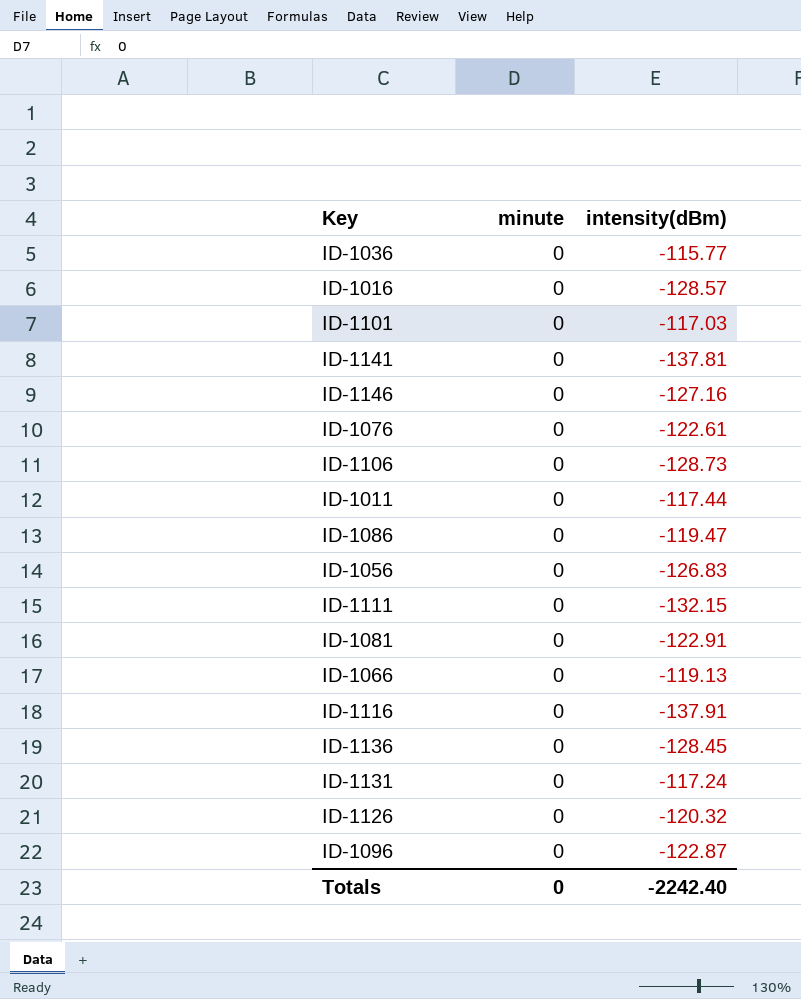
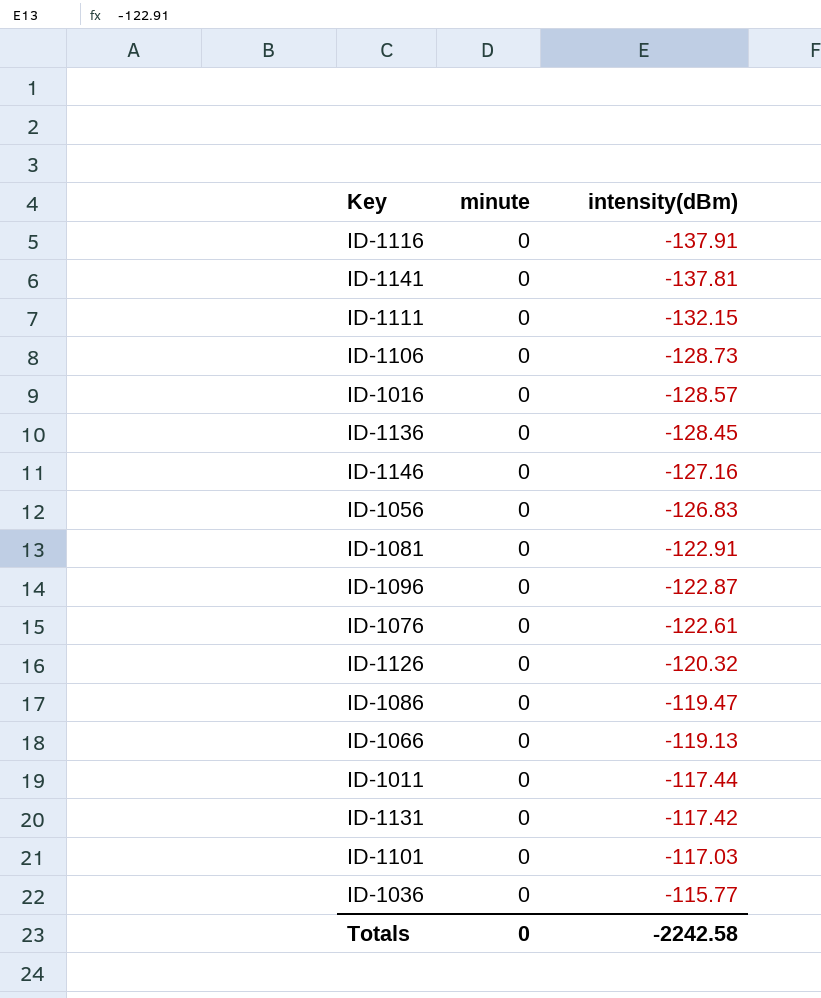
row order: none -> intensity(dBm) ascending
ID-1131 | intensity(dBm): -117.24 -> -117.42
Totals | intensity(dBm): -2242.40 -> -2242.58

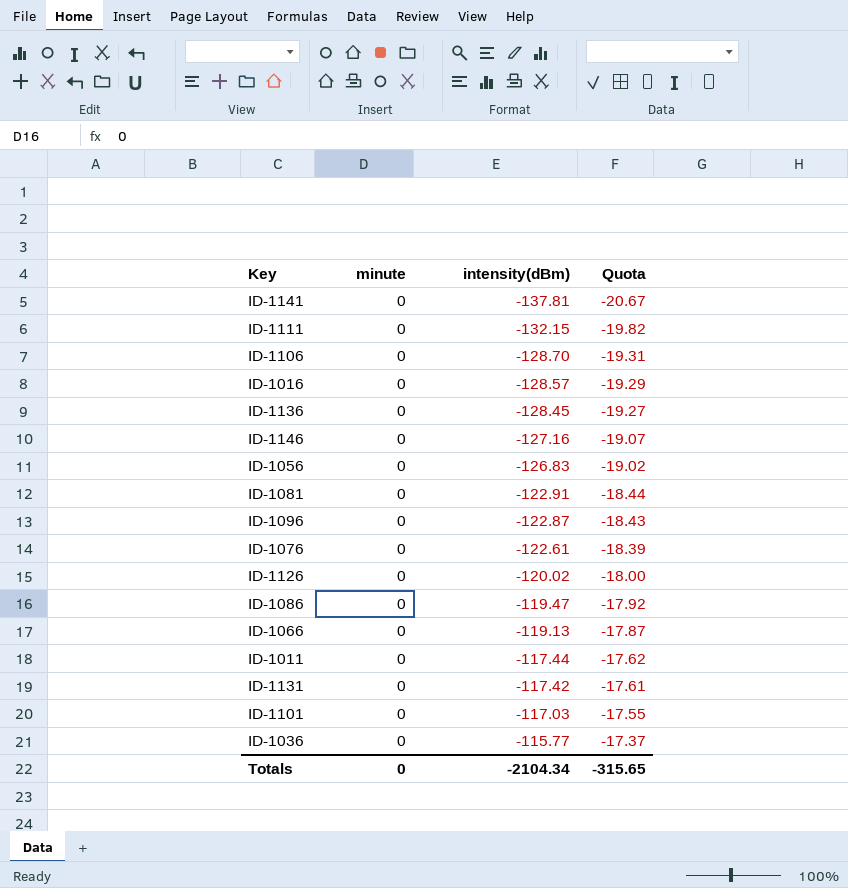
column Quota | formula: none -> [intensity(dBm)] * 0.15
row ID-1116: 0 | -137.91 -> none
ID-1106 | intensity(dBm): -128.73 -> -128.70
ID-1126 | intensity(dBm): -120.32 -> -120.02
Totals | intensity(dBm): -2242.58 -> -2104.34

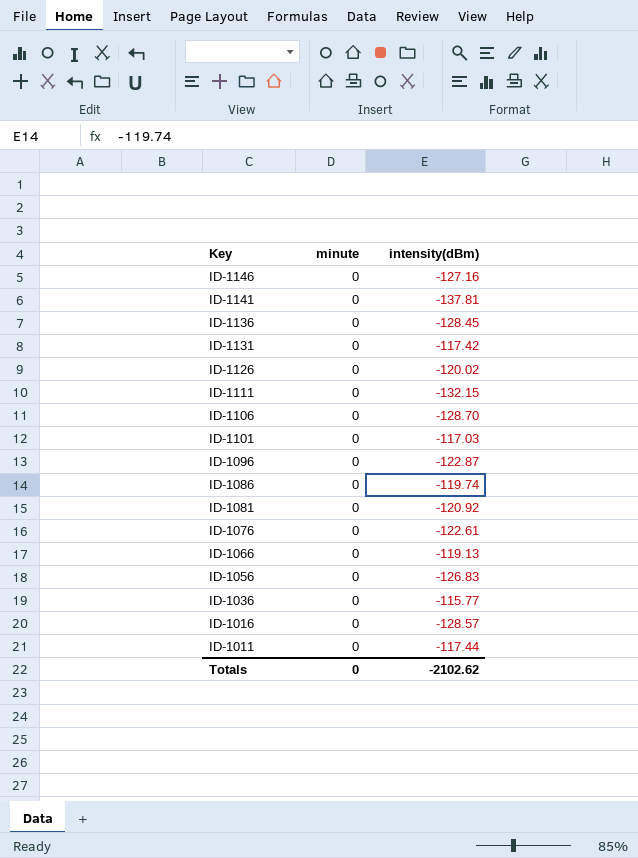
row order: intensity(dBm) ascending -> Key descending
column Quota | formula: [intensity(dBm)] * 0.15 -> none
ID-1086 | intensity(dBm): -119.47 -> -119.74
ID-1081 | intensity(dBm): -122.91 -> -120.92
Totals | intensity(dBm): -2104.34 -> -2102.62

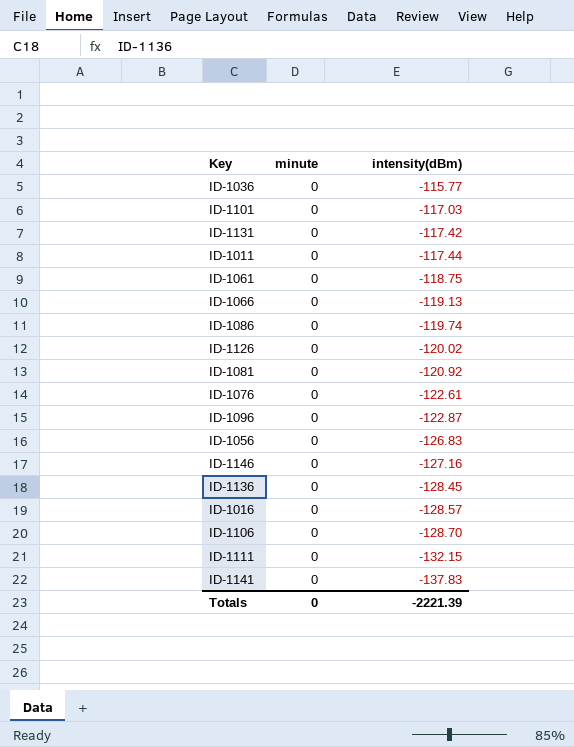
row order: Key descending -> intensity(dBm) descending
row ID-1061: none -> 0 | -118.75
ID-1141 | intensity(dBm): -137.81 -> -137.83
Totals | intensity(dBm): -2102.62 -> -2221.39

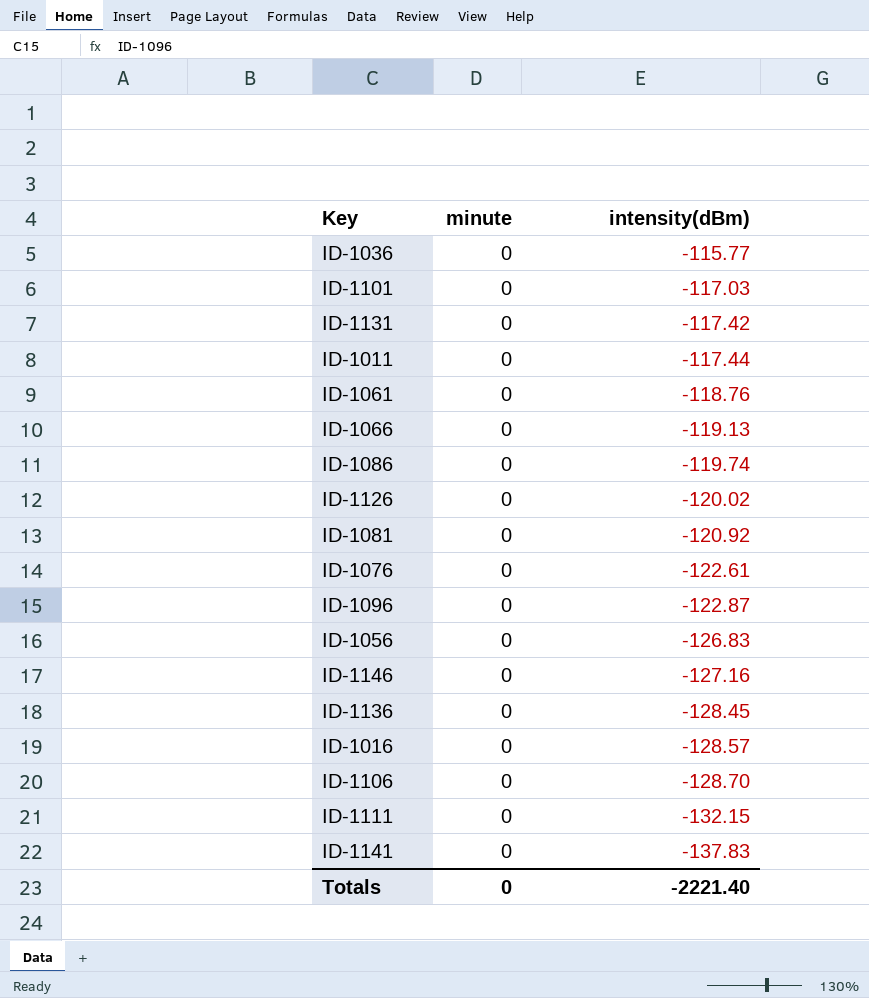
ID-1061 | intensity(dBm): -118.75 -> -118.76
Totals | intensity(dBm): -2221.39 -> -2221.40

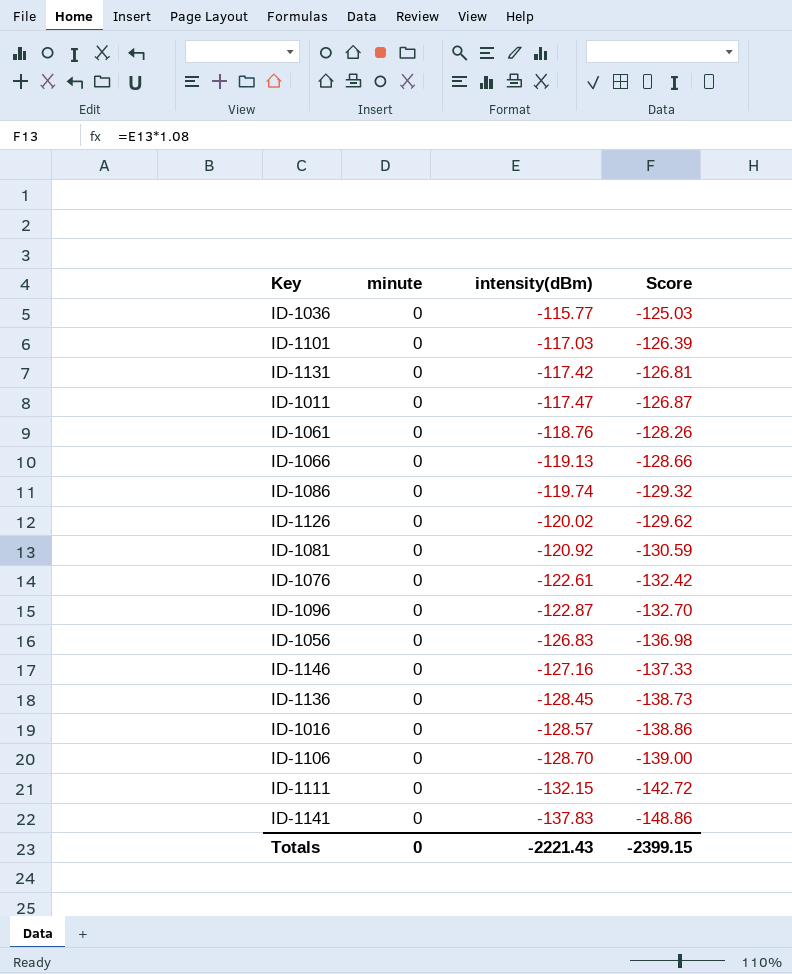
column Score | formula: none -> [intensity(dBm)] * 1.08
ID-1011 | intensity(dBm): -117.44 -> -117.47
Totals | intensity(dBm): -2221.40 -> -2221.43

